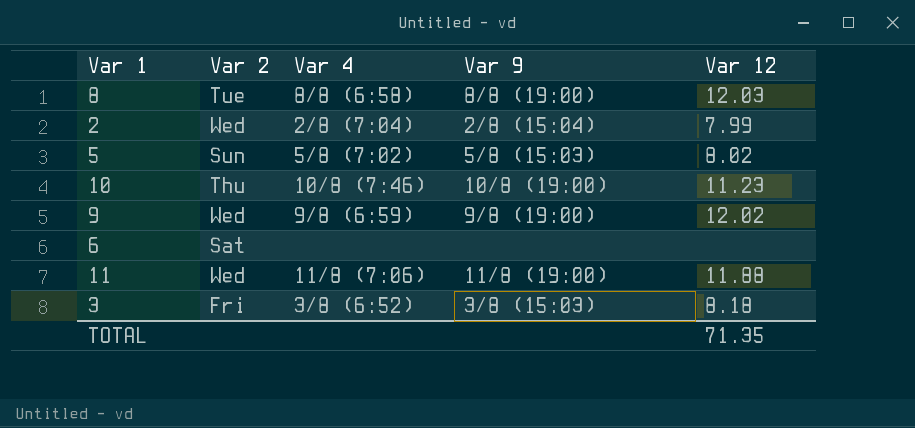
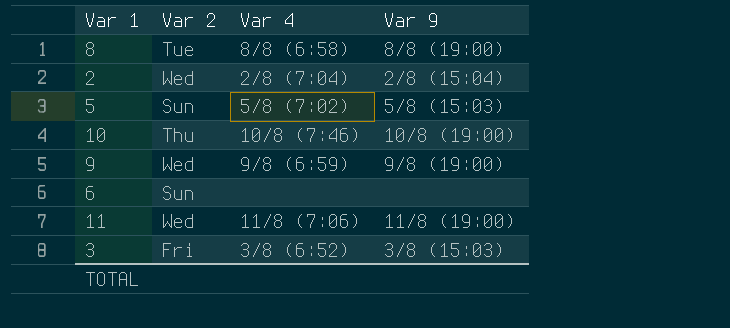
column Var 12 | position: 5 -> none
6 | Var 2: Sat -> Sun

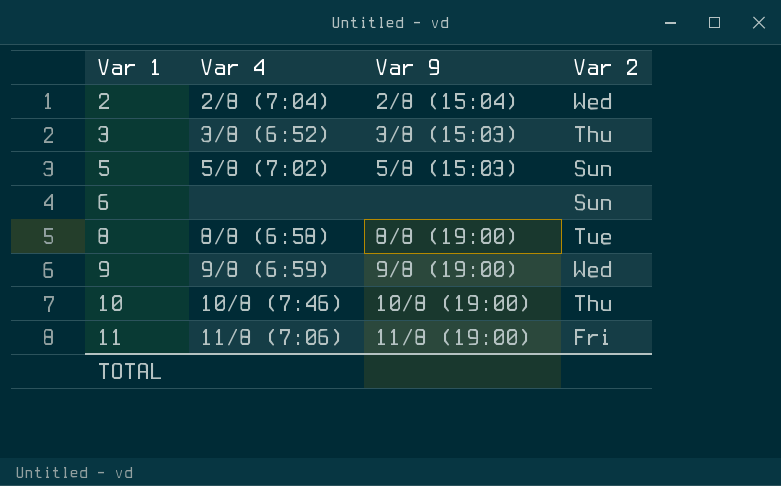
row order: none -> Var 1 ascending
column Var 2 | position: 2 -> 4
3 | Var 2: Fri -> Thu
11 | Var 2: Wed -> Fri

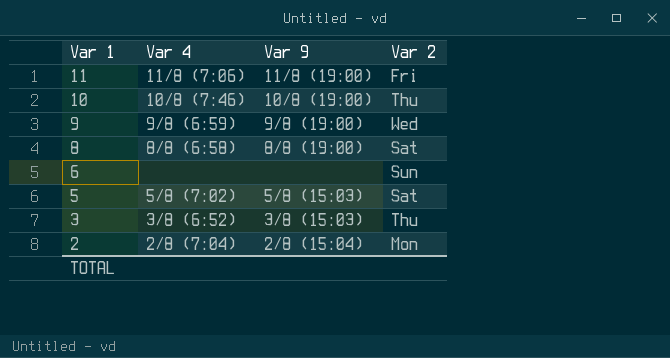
row order: Var 1 ascending -> Var 1 descending
8 | Var 2: Tue -> Sat
5 | Var 2: Sun -> Sat
2 | Var 2: Wed -> Mon

